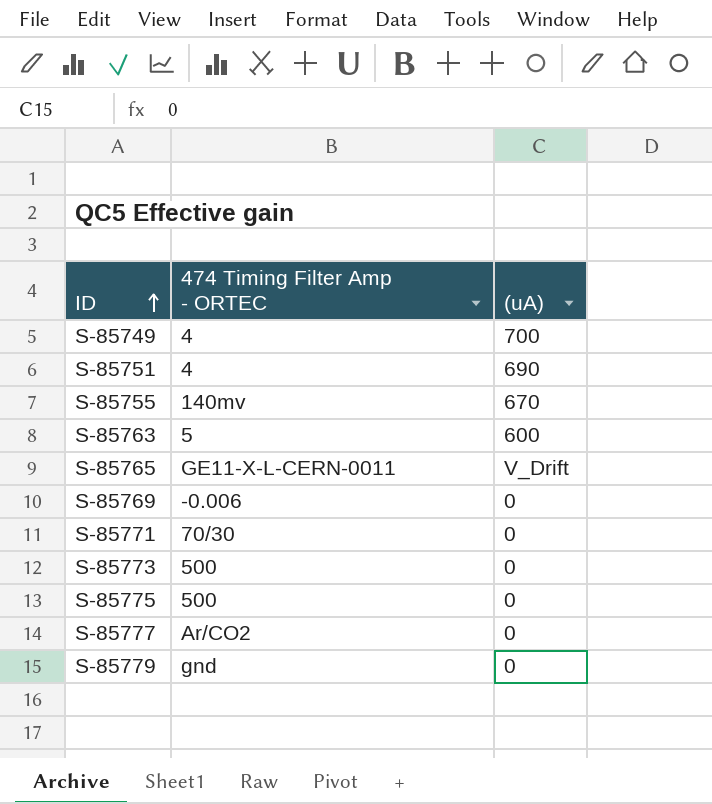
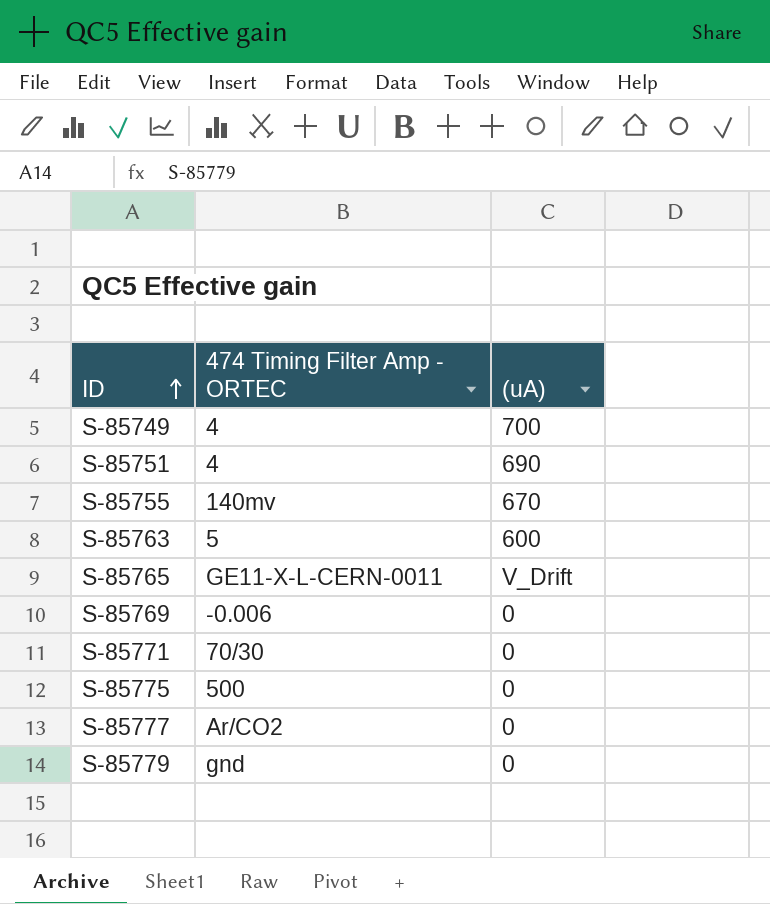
row S-85773: 500 | 0 -> none

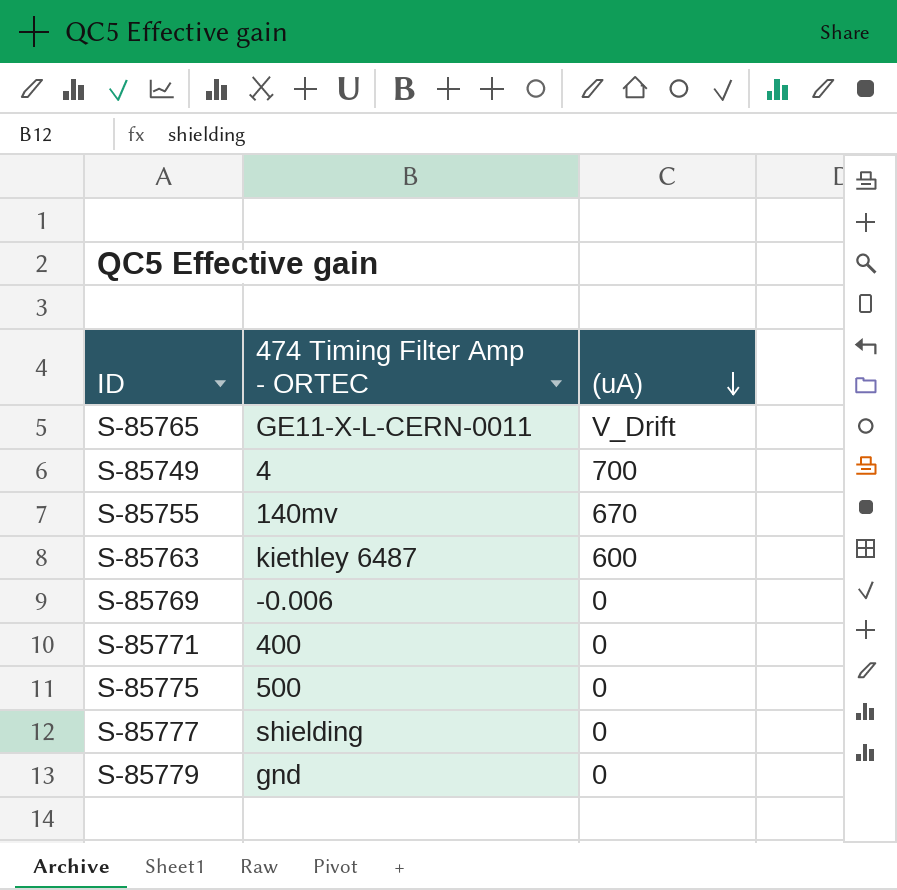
row order: ID ascending -> (uA) descending
row S-85751: 4 | 690 -> none
S-85763 | 474 Timing Filter Amp - ORTEC: 5 -> kiethley 6487
S-85771 | 474 Timing Filter Amp - ORTEC: 70/30 -> 400
S-85777 | 474 Timing Filter Amp - ORTEC: Ar/CO2 -> shielding

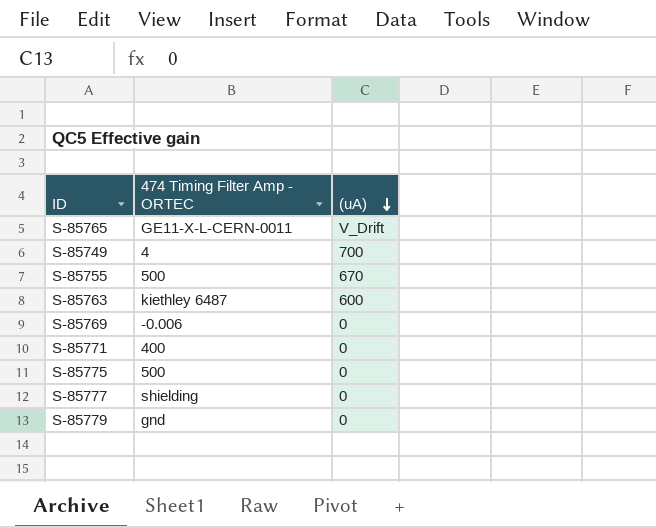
S-85755 | 474 Timing Filter Amp - ORTEC: 140mv -> 500

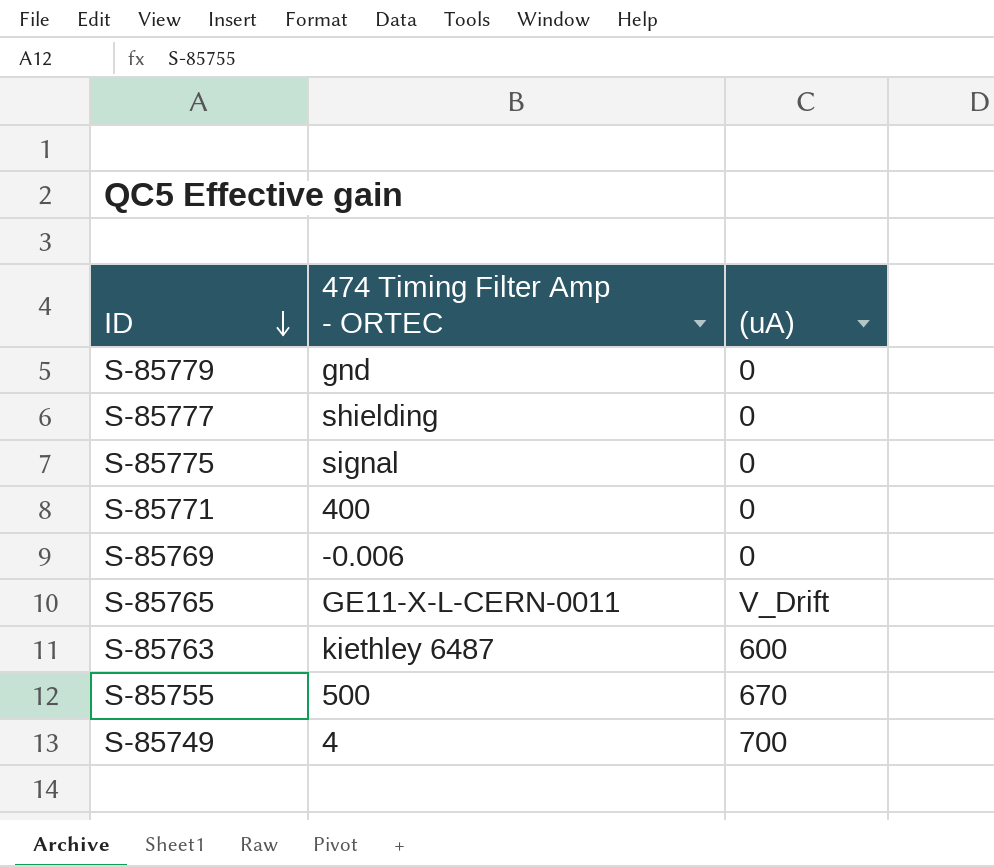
row order: (uA) descending -> ID descending
S-85775 | 474 Timing Filter Amp - ORTEC: 500 -> signal

